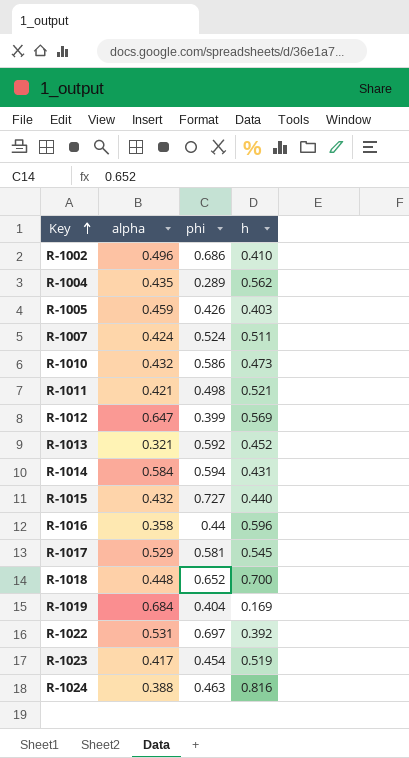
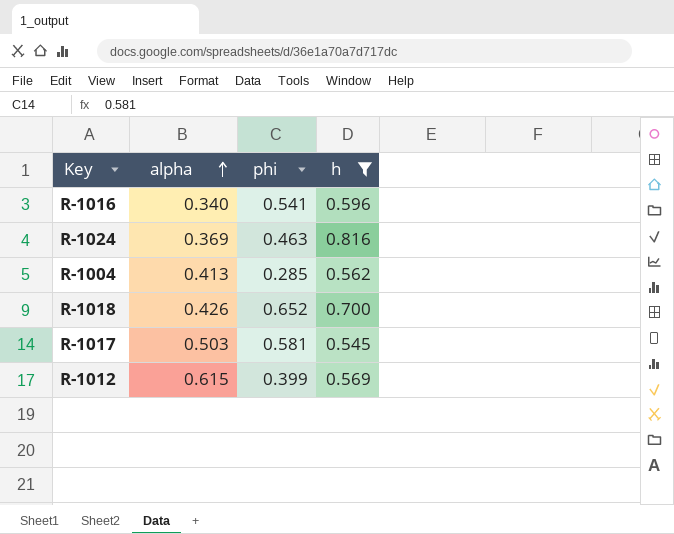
filter: none -> h >= 0.545
row order: Key ascending -> alpha ascending
R-1016 | alpha: 0.358 -> 0.340
R-1016 | phi: 0.44 -> 0.541
R-1024 | alpha: 0.388 -> 0.369
R-1004 | alpha: 0.435 -> 0.413
R-1004 | phi: 0.289 -> 0.285
R-1018 | alpha: 0.448 -> 0.426
R-1017 | alpha: 0.529 -> 0.503
R-1012 | alpha: 0.647 -> 0.615

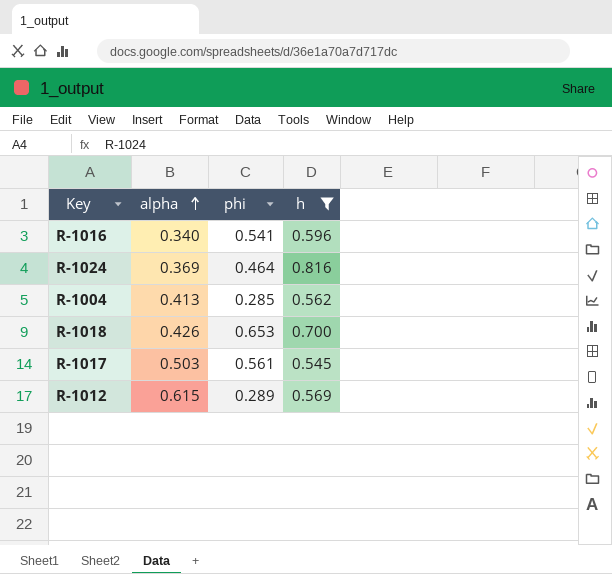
R-1024 | phi: 0.463 -> 0.464
R-1018 | phi: 0.652 -> 0.653
R-1017 | phi: 0.581 -> 0.561
R-1012 | phi: 0.399 -> 0.289

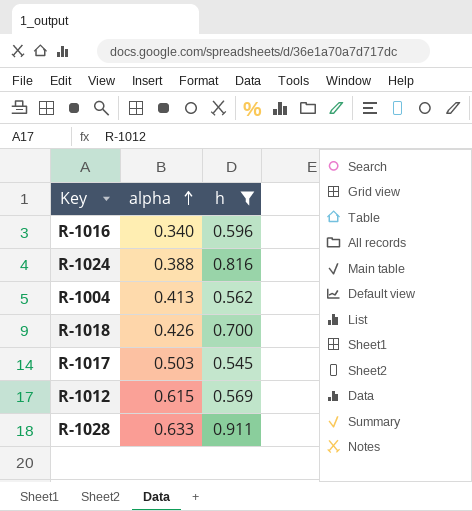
column phi | position: 3 -> none
R-1024 | alpha: 0.369 -> 0.388
row R-1028: none -> 0.633 | 0.911

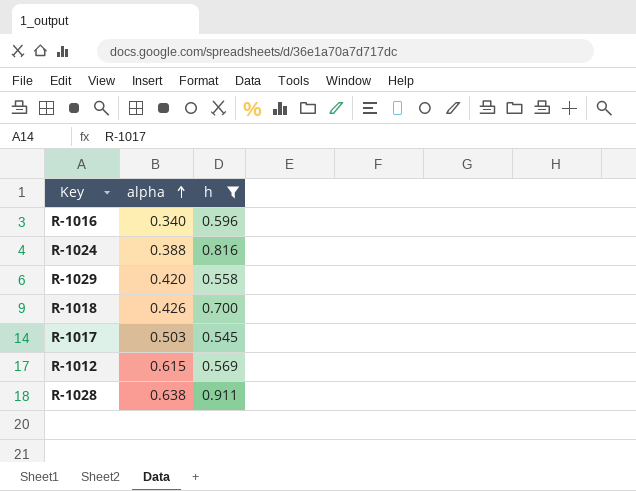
row R-1004: 0.413 | 0.562 -> none
row R-1029: none -> 0.420 | 0.558
R-1028 | alpha: 0.633 -> 0.638

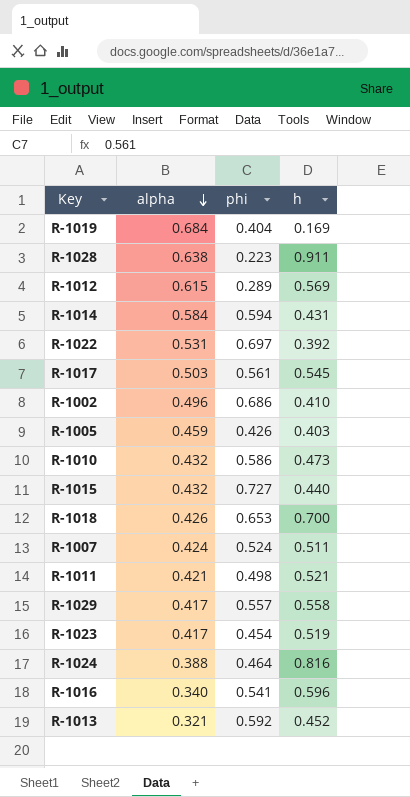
filter: h >= 0.545 -> none
row order: alpha ascending -> alpha descending
column phi | position: none -> 3
R-1029 | alpha: 0.420 -> 0.417

